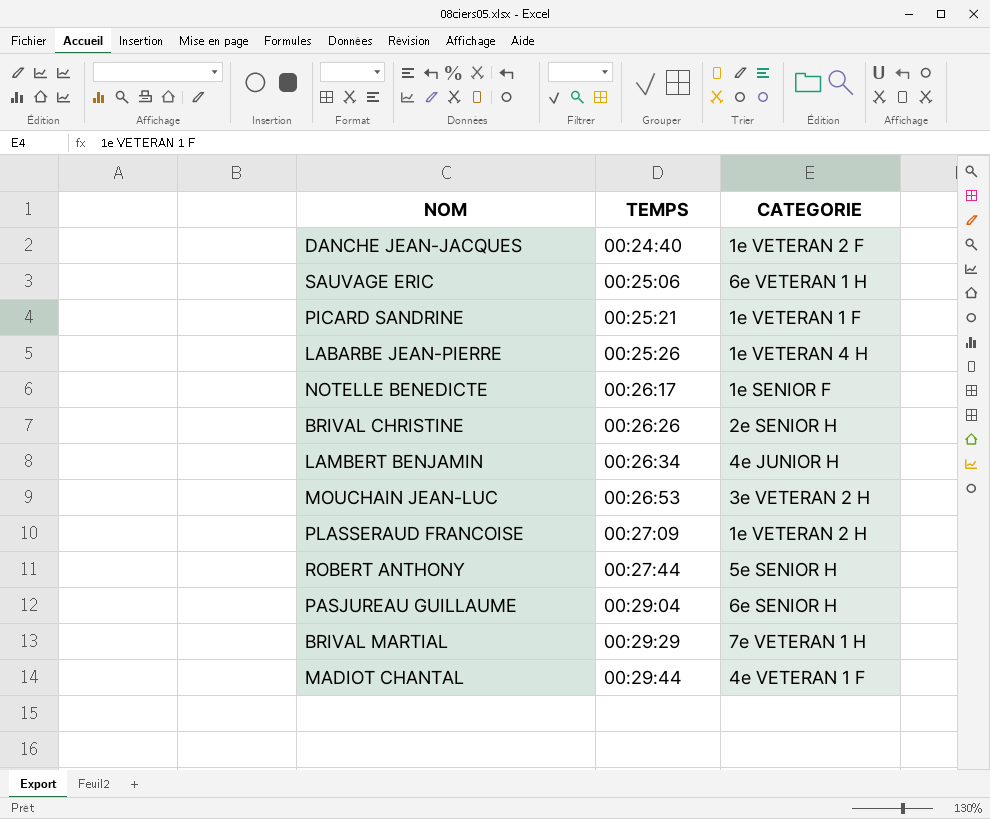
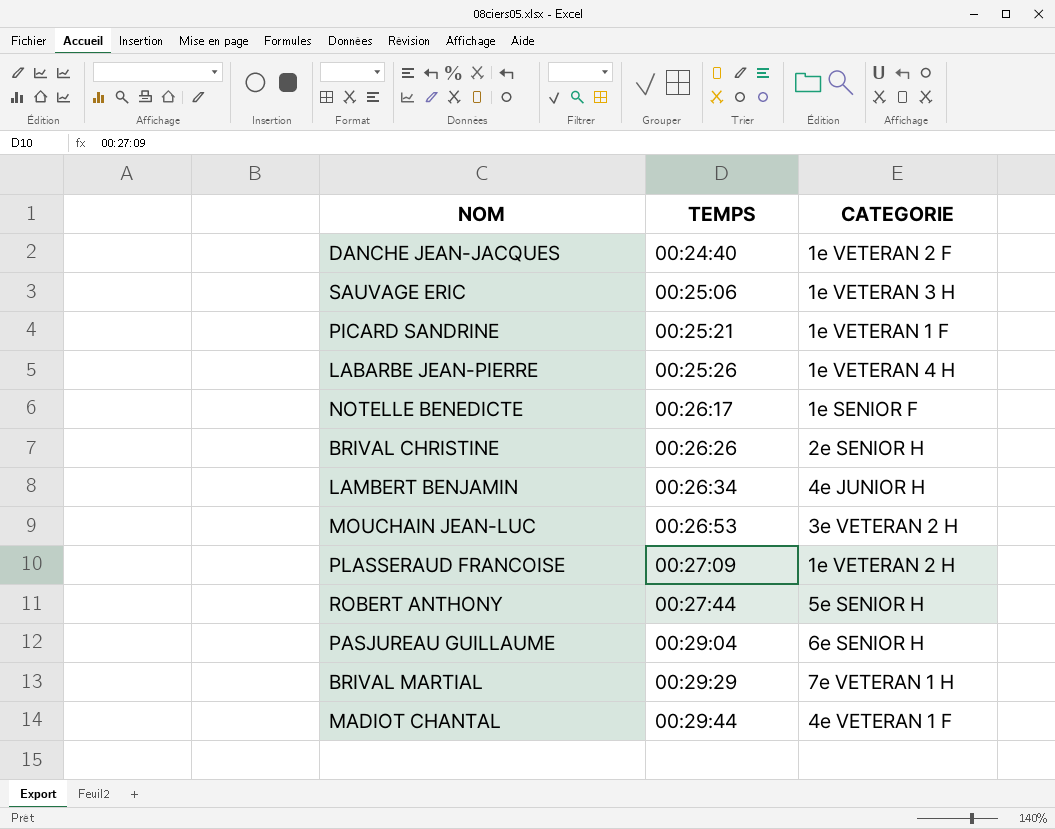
SAUVAGE ERIC | CATEGORIE: 6e VETERAN 1 H -> 1e VETERAN 3 H

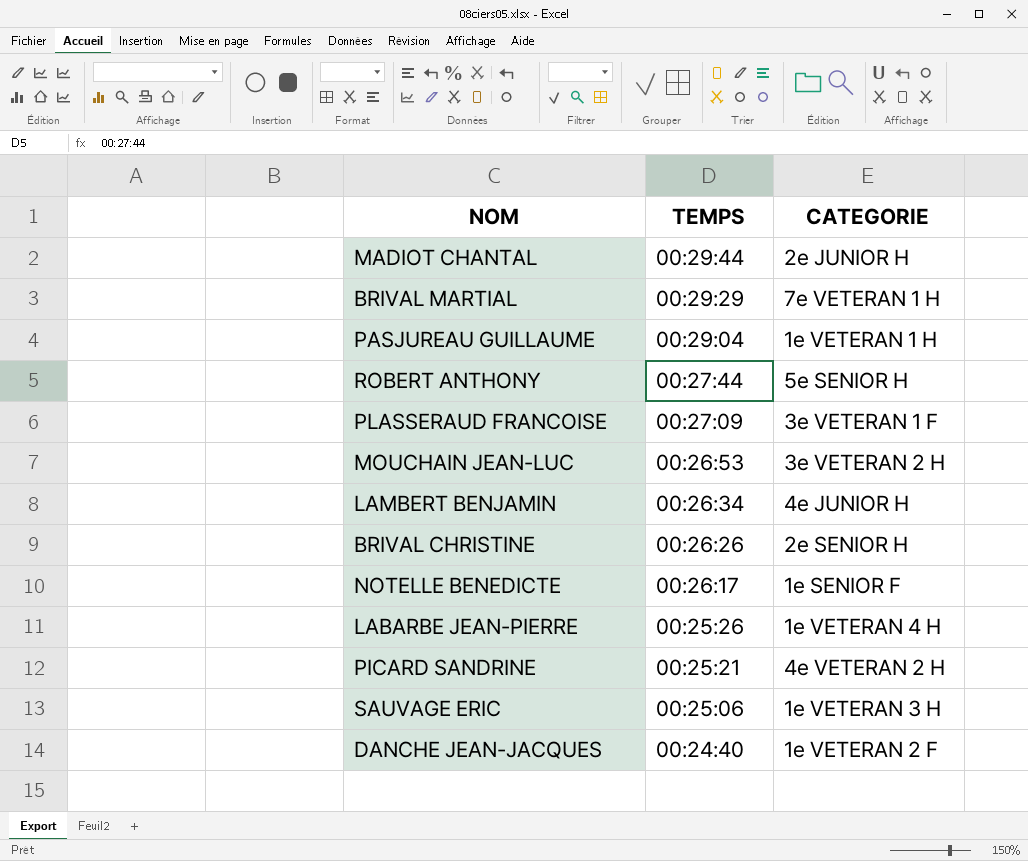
row order: TEMPS ascending -> TEMPS descending
MADIOT CHANTAL | CATEGORIE: 4e VETERAN 1 F -> 2e JUNIOR H
PASJUREAU GUILLAUME | CATEGORIE: 6e SENIOR H -> 1e VETERAN 1 H
PLASSERAUD FRANCOISE | CATEGORIE: 1e VETERAN 2 H -> 3e VETERAN 1 F
PICARD SANDRINE | CATEGORIE: 1e VETERAN 1 F -> 4e VETERAN 2 H

